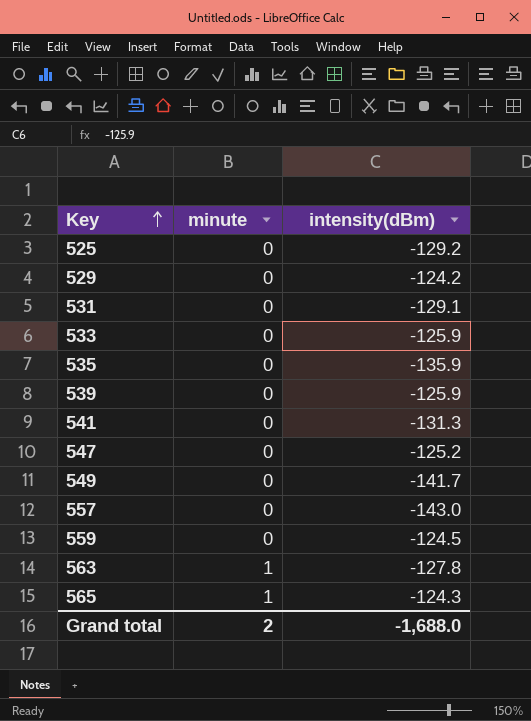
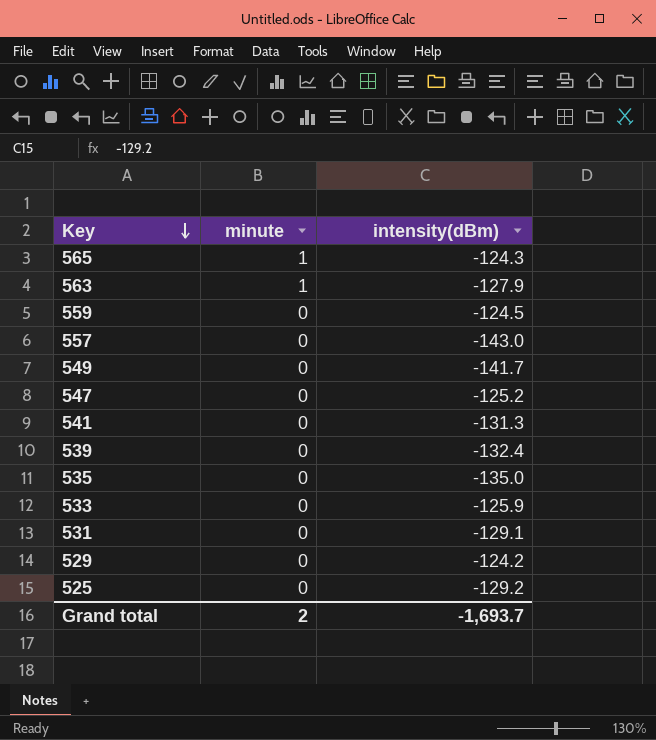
row order: Key ascending -> Key descending
563 | intensity(dBm): -127.8 -> -127.9
539 | intensity(dBm): -125.9 -> -132.4
535 | intensity(dBm): -135.9 -> -135.0
Grand total | intensity(dBm): -1,688.0 -> -1,693.7

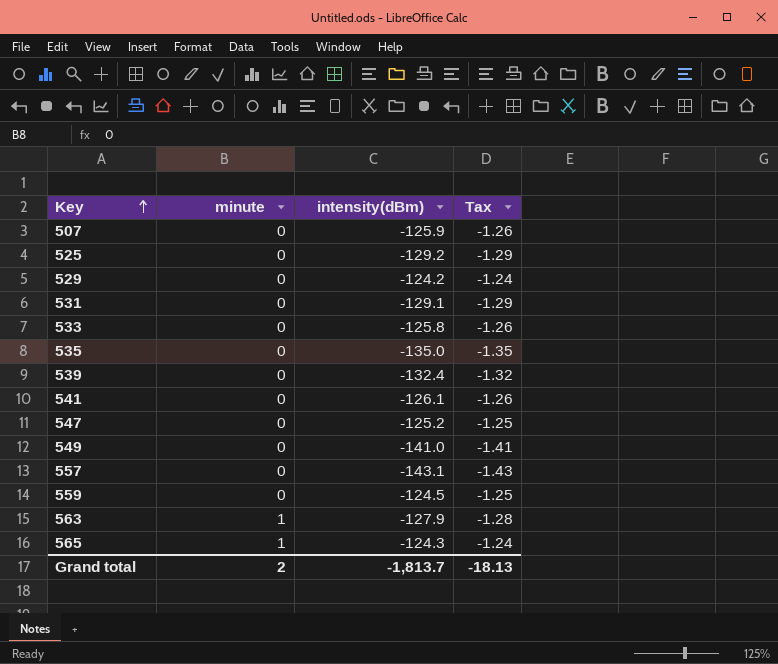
row order: Key descending -> Key ascending
column Tax | formula: none -> [intensity(dBm)] * 0.01
row 507: none -> 0 | -125.9 | -1.26
533 | intensity(dBm): -125.9 -> -125.8
541 | intensity(dBm): -131.3 -> -126.1
549 | intensity(dBm): -141.7 -> -141.0
557 | intensity(dBm): -143.0 -> -143.1
Grand total | intensity(dBm): -1,693.7 -> -1,813.7

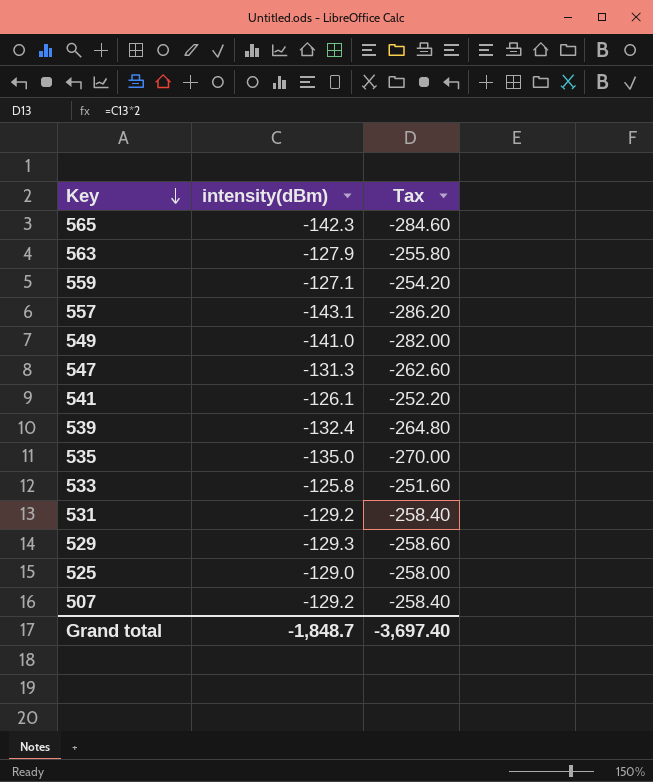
row order: Key ascending -> Key descending
column minute | position: 2 -> none
column Tax | formula: [intensity(dBm)] * 0.01 -> [intensity(dBm)] * 2
565 | intensity(dBm): -124.3 -> -142.3
559 | intensity(dBm): -124.5 -> -127.1
547 | intensity(dBm): -125.2 -> -131.3
531 | intensity(dBm): -129.1 -> -129.2
529 | intensity(dBm): -124.2 -> -129.3
525 | intensity(dBm): -129.2 -> -129.0
507 | intensity(dBm): -125.9 -> -129.2
Grand total | intensity(dBm): -1,813.7 -> -1,848.7
Grand total | Tax: -18.13 -> -3,697.40

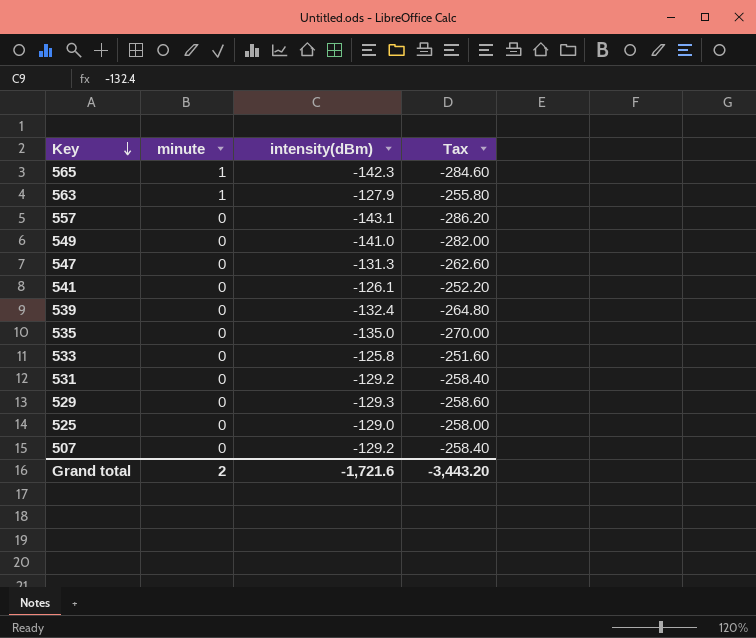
column minute | position: none -> 2
row 559: -127.1 | -254.20 -> none
Grand total | intensity(dBm): -1,848.7 -> -1,721.6
Grand total | Tax: -3,697.40 -> -3,443.20

